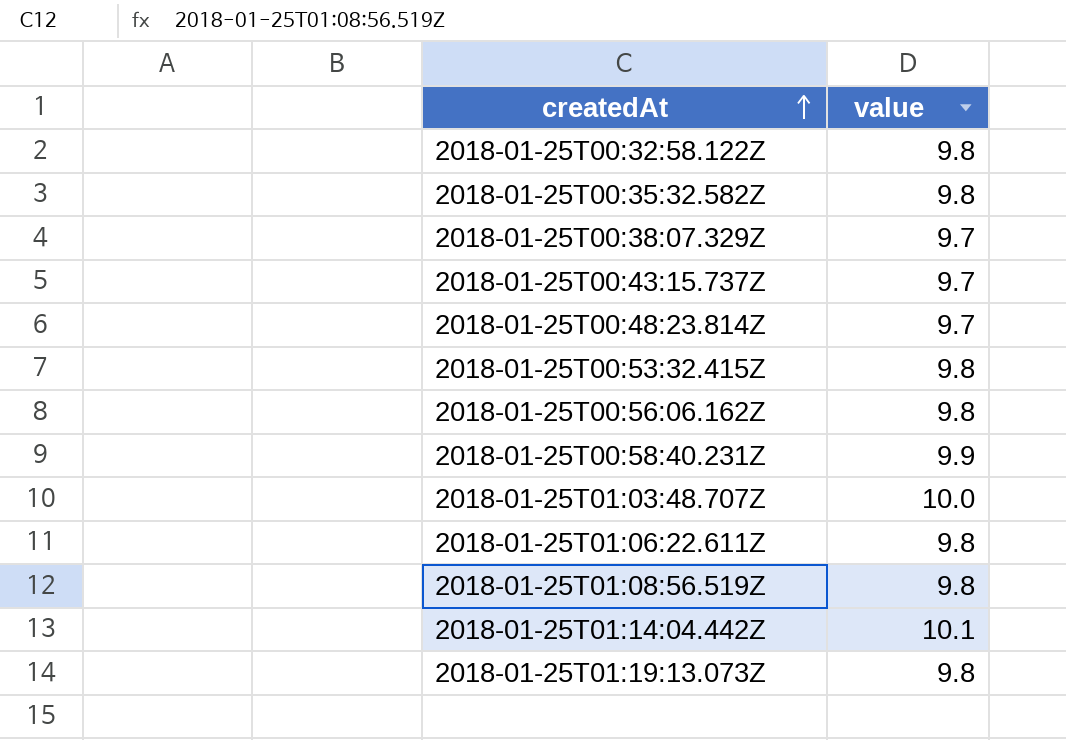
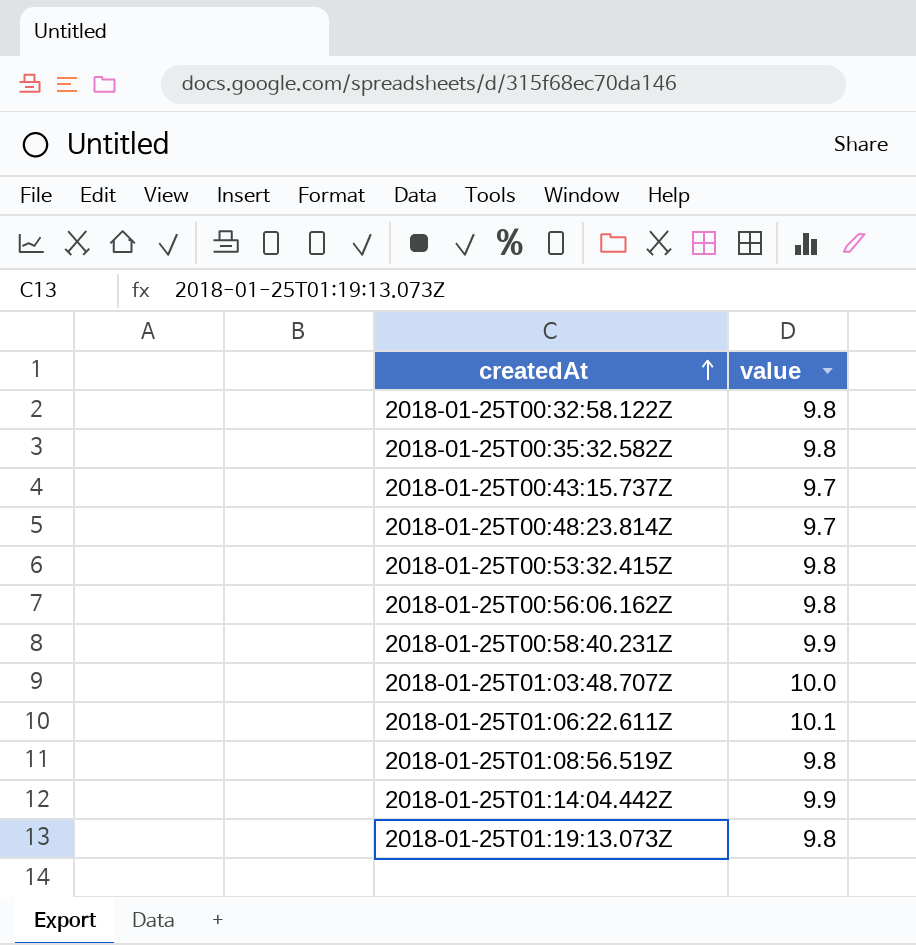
row 2018-01-25T00:38:07.329Z: 9.7 -> none
2018-01-25T01:06:22.611Z | value: 9.8 -> 10.1
2018-01-25T01:14:04.442Z | value: 10.1 -> 9.9

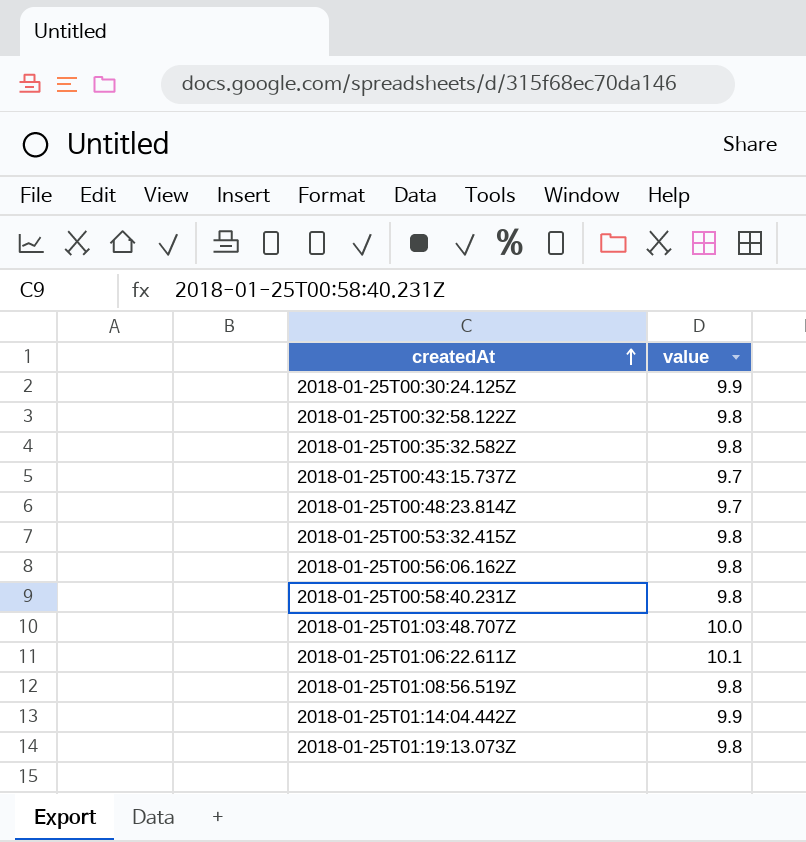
row 2018-01-25T00:30:24.125Z: none -> 9.9
2018-01-25T00:58:40.231Z | value: 9.9 -> 9.8

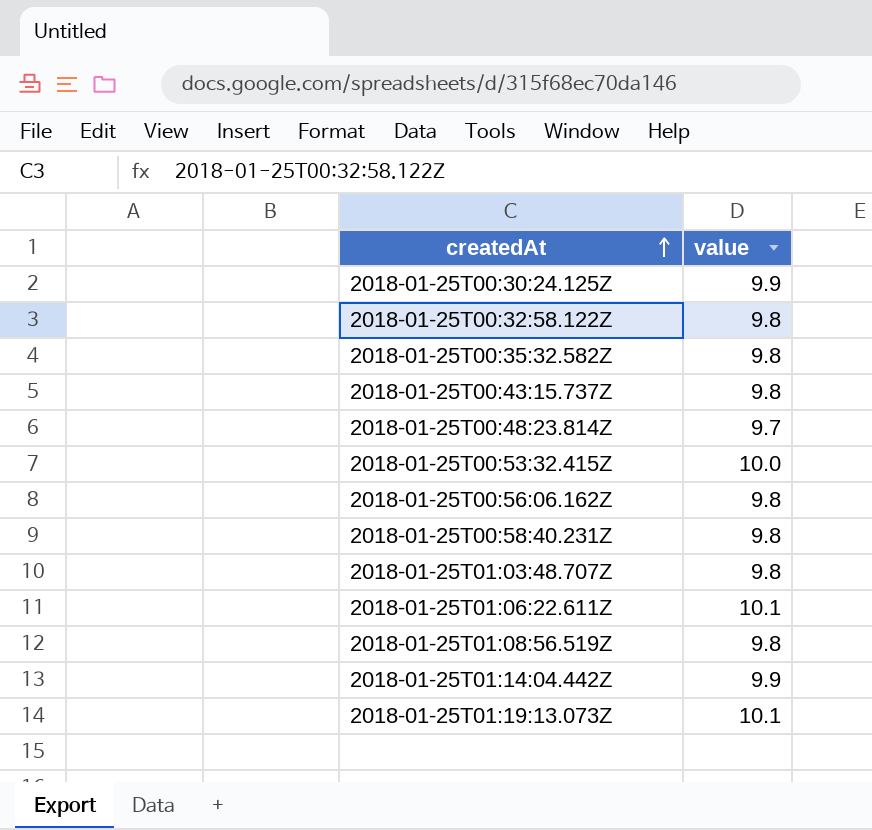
2018-01-25T00:43:15.737Z | value: 9.7 -> 9.8
2018-01-25T00:53:32.415Z | value: 9.8 -> 10.0
2018-01-25T01:03:48.707Z | value: 10.0 -> 9.8
2018-01-25T01:19:13.073Z | value: 9.8 -> 10.1

